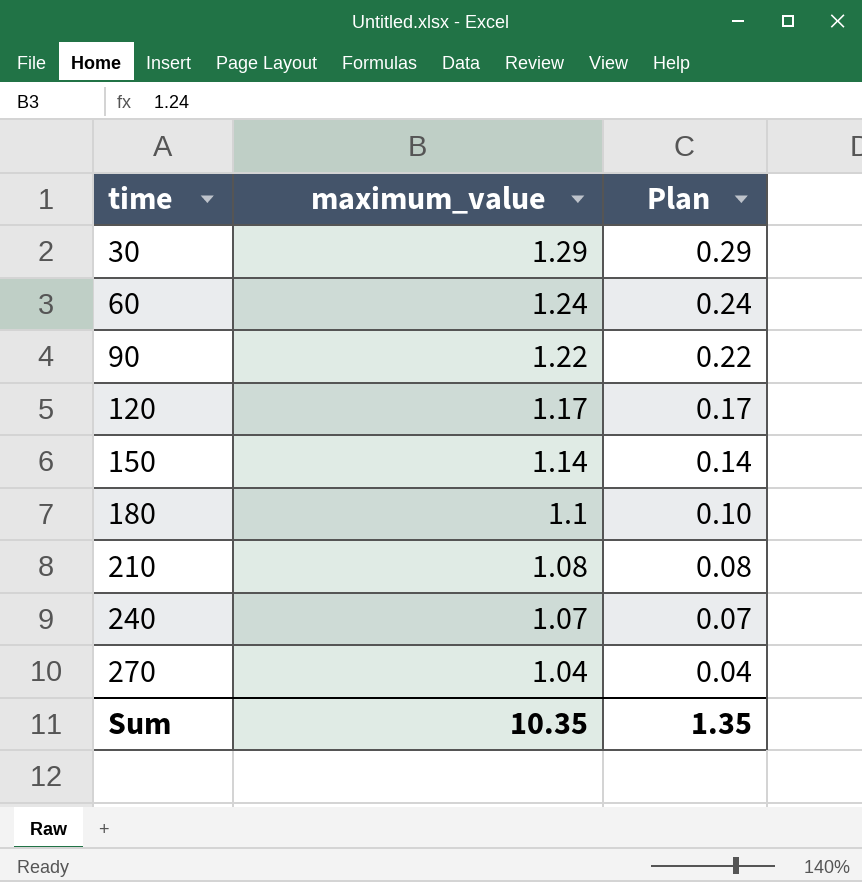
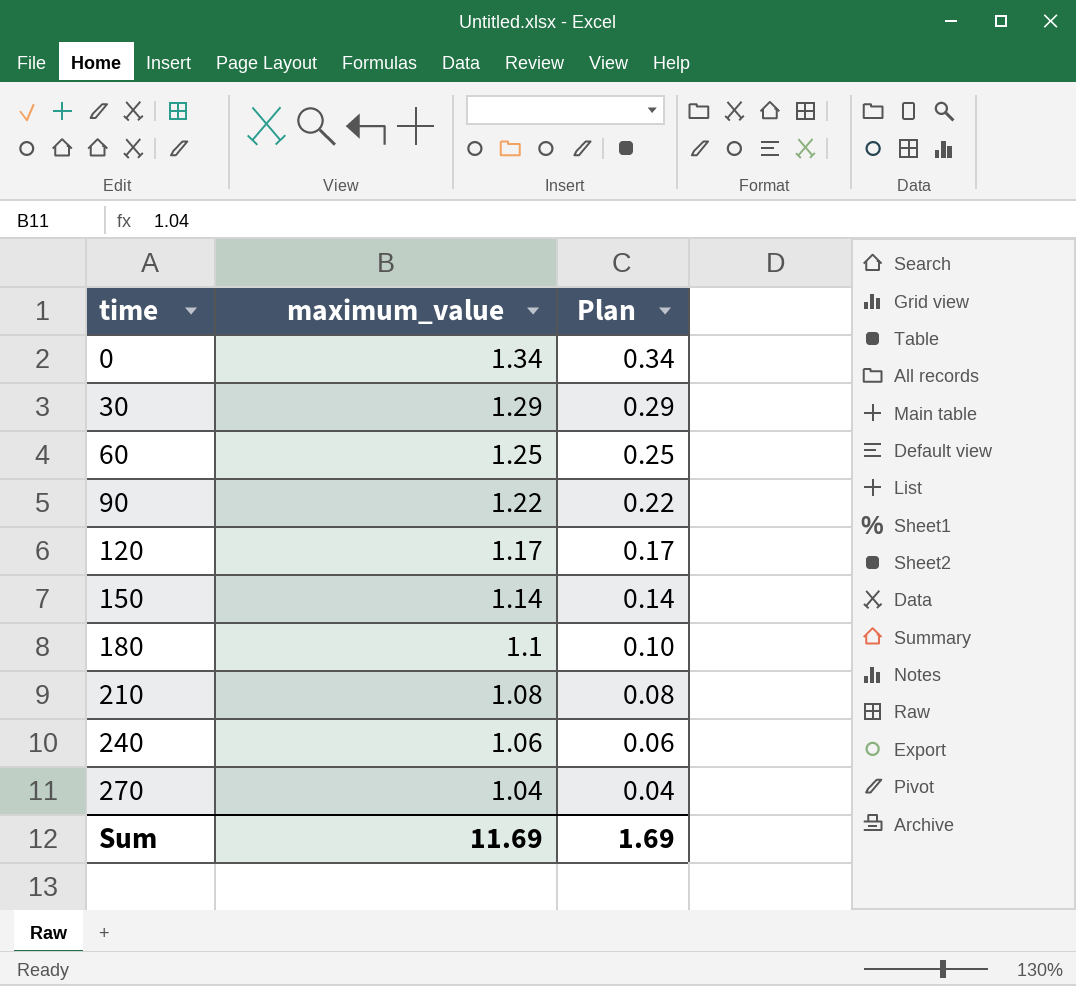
row 0: none -> 1.34 | 0.34
60 | maximum_value: 1.24 -> 1.25
60 | Plan: 0.24 -> 0.25
240 | maximum_value: 1.07 -> 1.06
240 | Plan: 0.07 -> 0.06
Sum | maximum_value: 10.35 -> 11.69
Sum | Plan: 1.35 -> 1.69

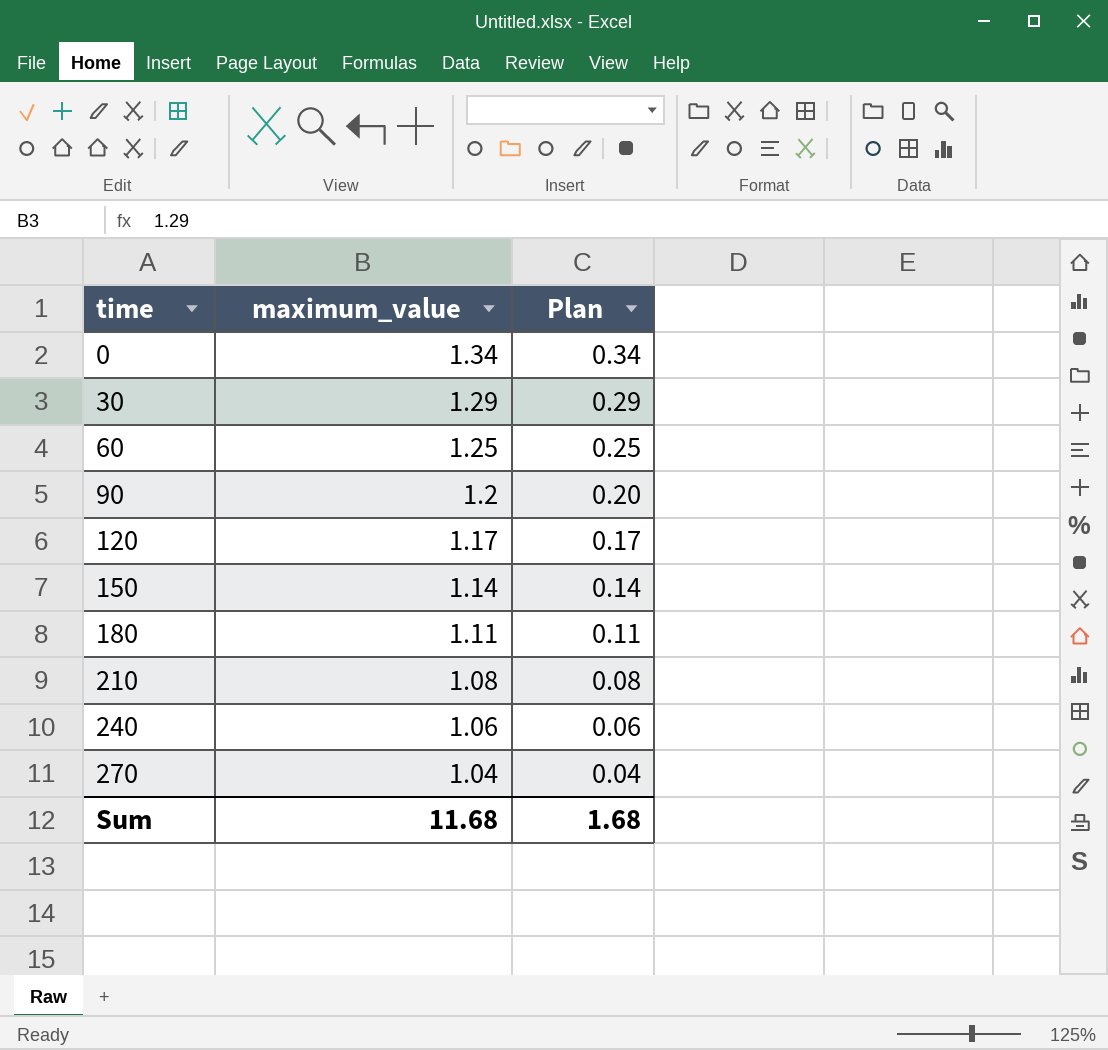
90 | maximum_value: 1.22 -> 1.2
90 | Plan: 0.22 -> 0.20
180 | maximum_value: 1.1 -> 1.11
180 | Plan: 0.10 -> 0.11
Sum | maximum_value: 11.69 -> 11.68
Sum | Plan: 1.69 -> 1.68

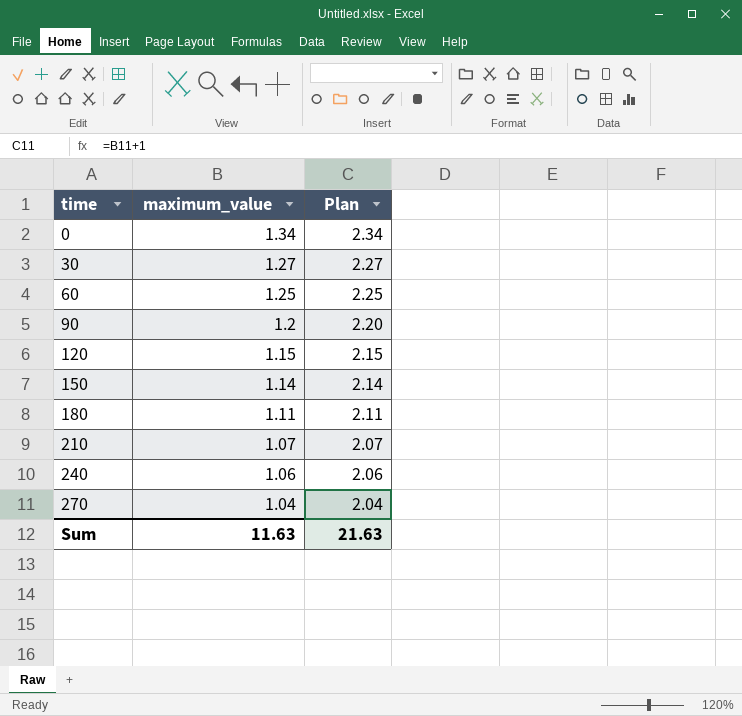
column Plan | formula: [maximum_value] - 1 -> [maximum_value] + 1
30 | maximum_value: 1.29 -> 1.27
120 | maximum_value: 1.17 -> 1.15
210 | maximum_value: 1.08 -> 1.07
Sum | maximum_value: 11.68 -> 11.63
Sum | Plan: 1.68 -> 21.63

